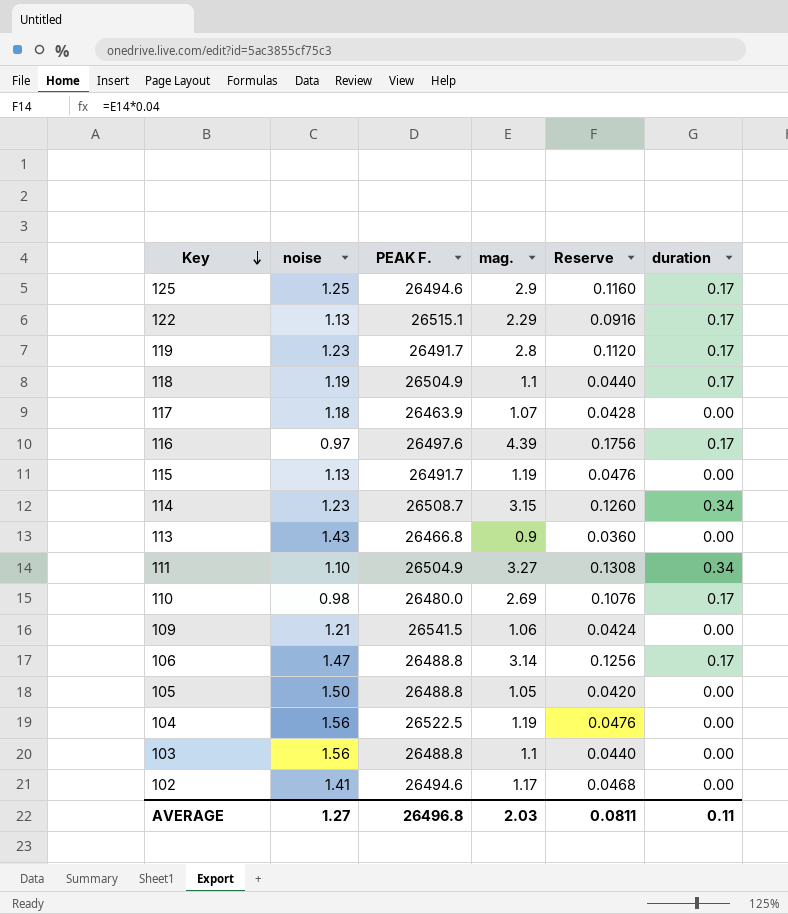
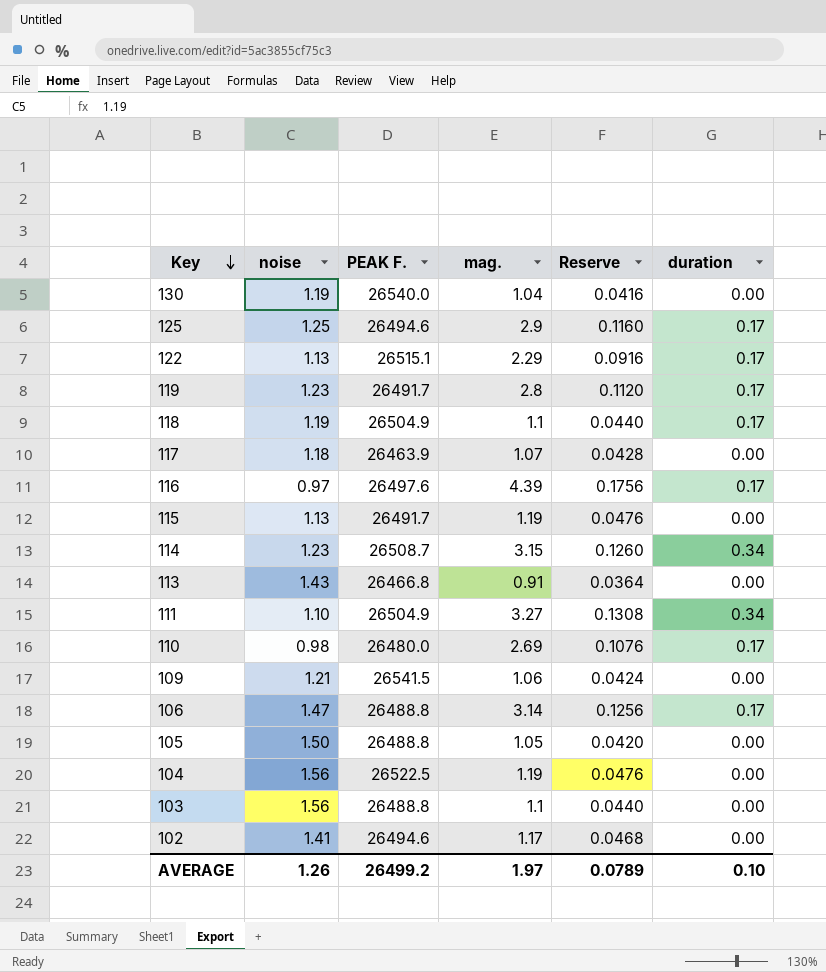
row 130: none -> 1.19 | 26540.0 | 1.04 | 0.0416 | 0.00
113 | mag.: 0.9 -> 0.91
113 | Reserve: 0.0360 -> 0.0364
AVERAGE | noise: 1.27 -> 1.26
AVERAGE | PEAK F.: 26496.8 -> 26499.2
AVERAGE | mag.: 2.03 -> 1.97
AVERAGE | Reserve: 0.0811 -> 0.0789
AVERAGE | duration: 0.11 -> 0.10

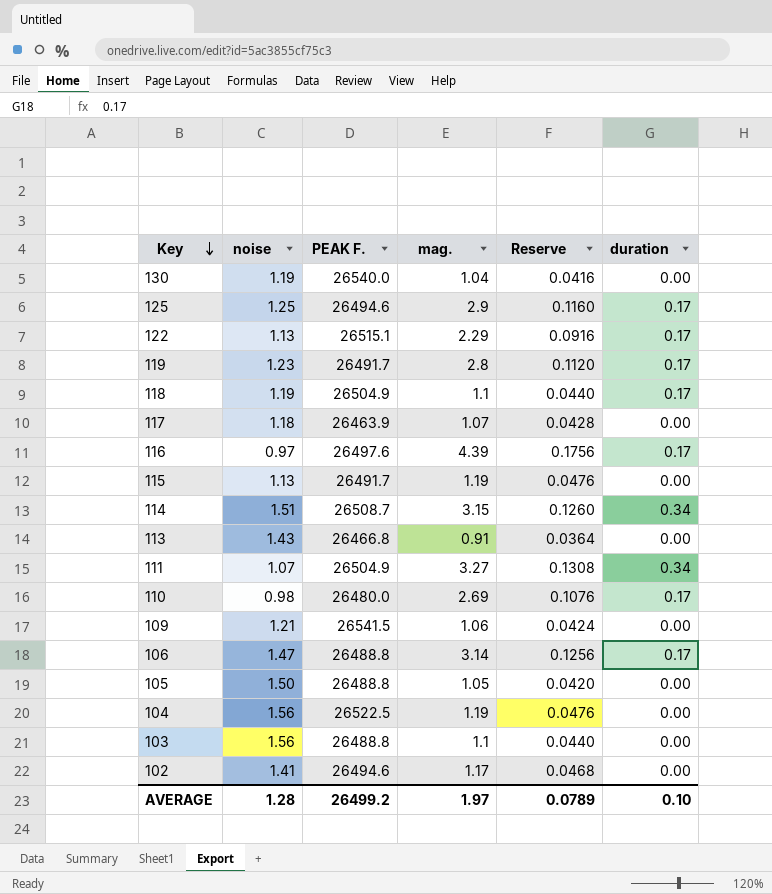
114 | noise: 1.23 -> 1.51
111 | noise: 1.10 -> 1.07
AVERAGE | noise: 1.26 -> 1.28

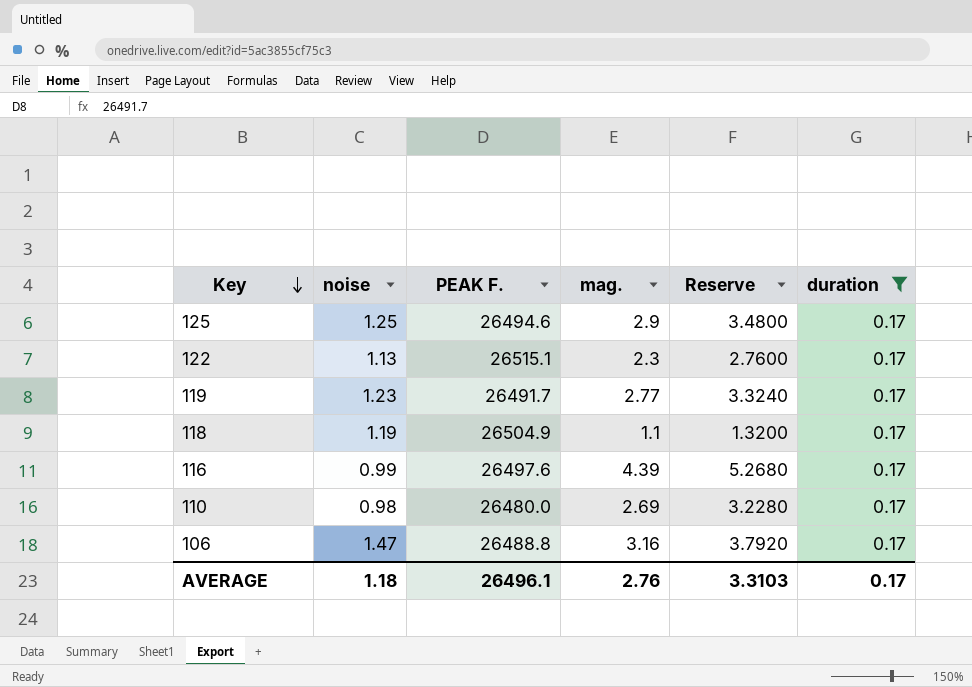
filter: none -> duration = 0.17
column Reserve | formula: [mag.] * 0.04 -> [mag.] * 1.2
122 | mag.: 2.29 -> 2.3
119 | mag.: 2.8 -> 2.77
116 | noise: 0.97 -> 0.99
106 | mag.: 3.14 -> 3.16
AVERAGE | noise: 1.28 -> 1.18
AVERAGE | PEAK F.: 26499.2 -> 26496.1
AVERAGE | mag.: 1.97 -> 2.76
AVERAGE | Reserve: 0.0789 -> 3.3103
AVERAGE | duration: 0.10 -> 0.17

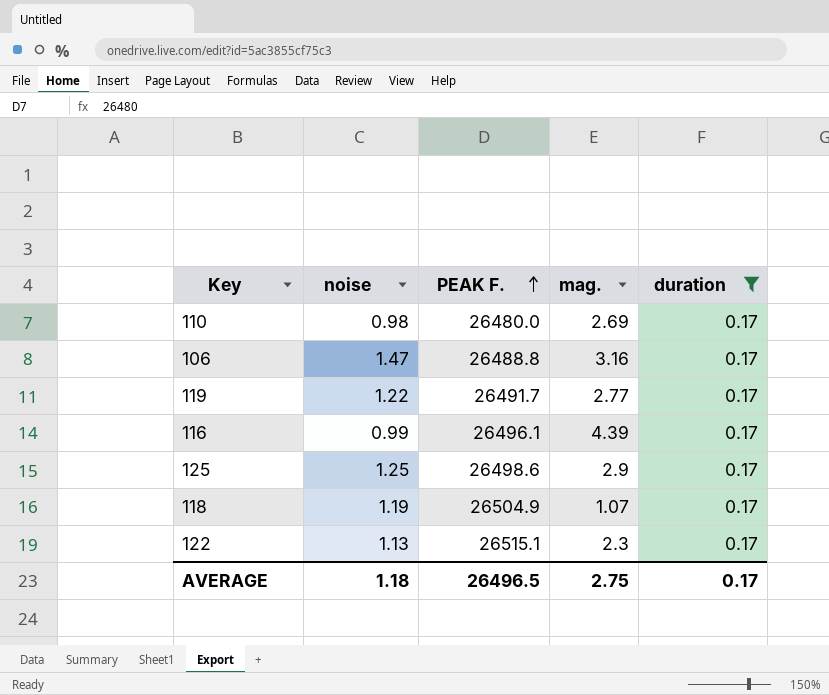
row order: Key descending -> PEAK F. ascending
column Reserve | formula: [mag.] * 1.2 -> none
119 | noise: 1.23 -> 1.22
116 | PEAK F.: 26497.6 -> 26496.1
125 | PEAK F.: 26494.6 -> 26498.6
118 | mag.: 1.1 -> 1.07
AVERAGE | PEAK F.: 26496.1 -> 26496.5
AVERAGE | mag.: 2.76 -> 2.75

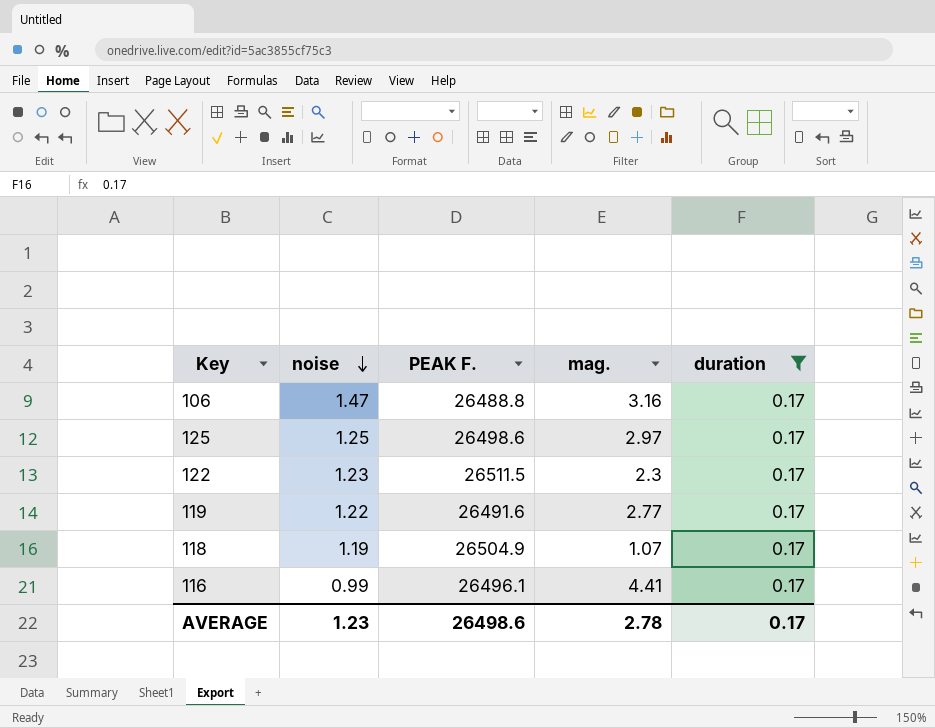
row order: PEAK F. ascending -> noise descending
row 110: 0.98 | 26480.0 | 2.69 | 0.17 -> none
125 | mag.: 2.9 -> 2.97
122 | noise: 1.13 -> 1.23
122 | PEAK F.: 26515.1 -> 26511.5
119 | PEAK F.: 26491.7 -> 26491.6
116 | mag.: 4.39 -> 4.41
AVERAGE | noise: 1.18 -> 1.23
AVERAGE | PEAK F.: 26496.5 -> 26498.6
AVERAGE | mag.: 2.75 -> 2.78

